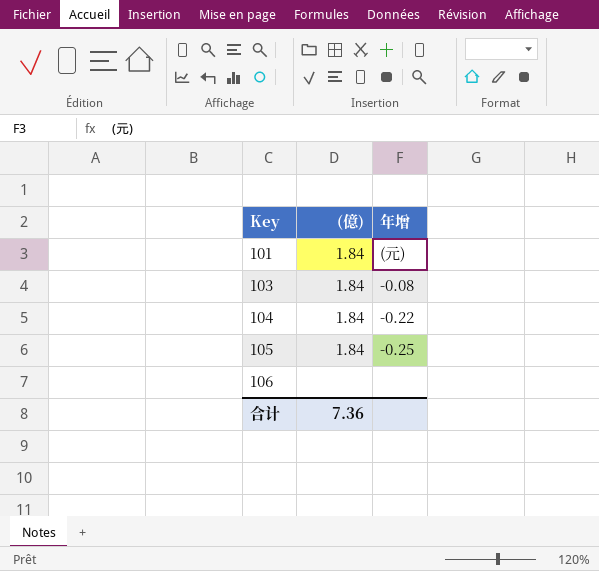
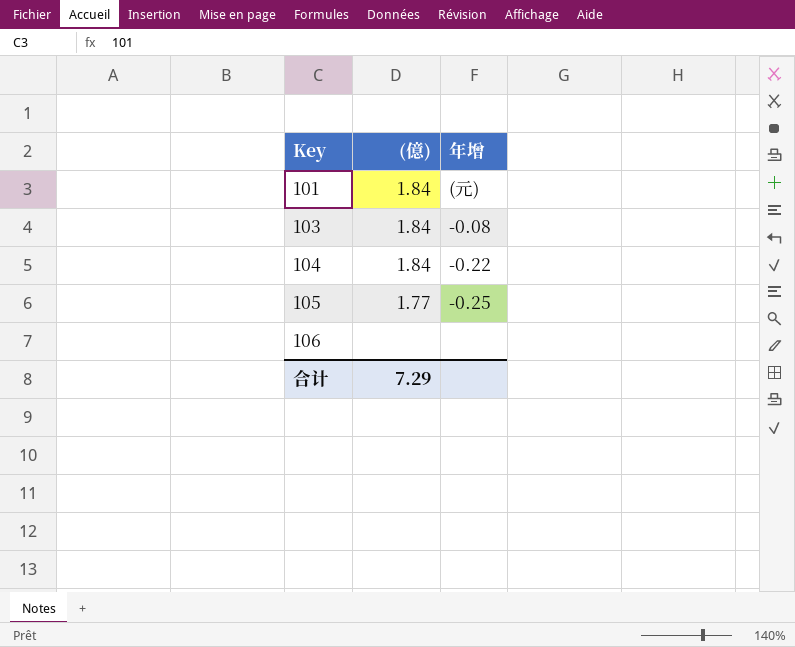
105 | (億): 1.84 -> 1.77
合计 | (億): 7.36 -> 7.29

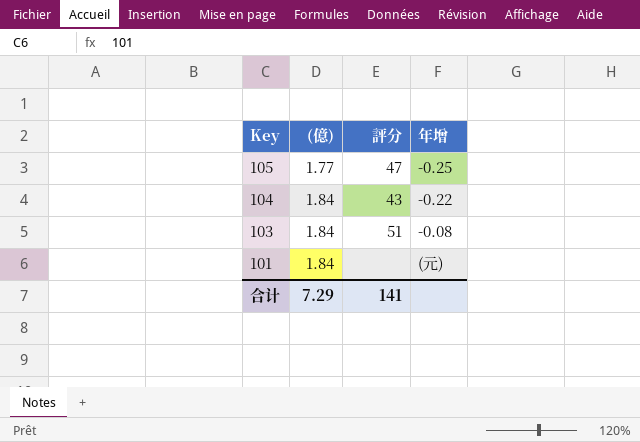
row order: Key ascending -> Key descending
column 評分 | position: none -> 3
row 106: none | none -> none

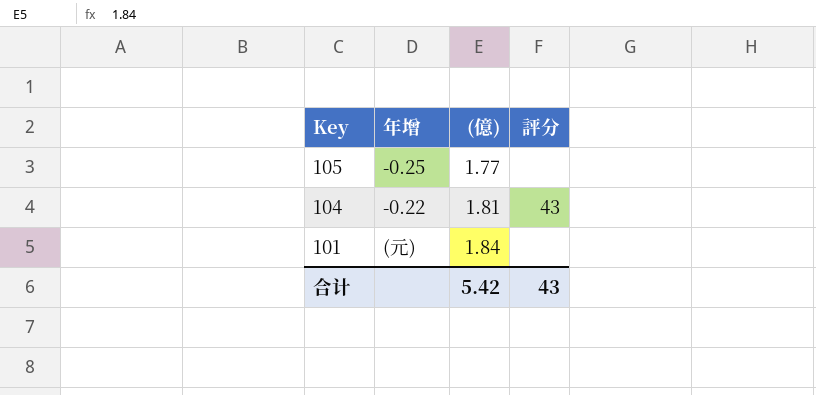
column 年增 | position: 4 -> 2
row 103: 1.84 | 51 | -0.08 -> none
105 | 評分: 47 -> none
104 | (億): 1.84 -> 1.81
合计 | (億): 7.29 -> 5.42
合计 | 評分: 141 -> 43

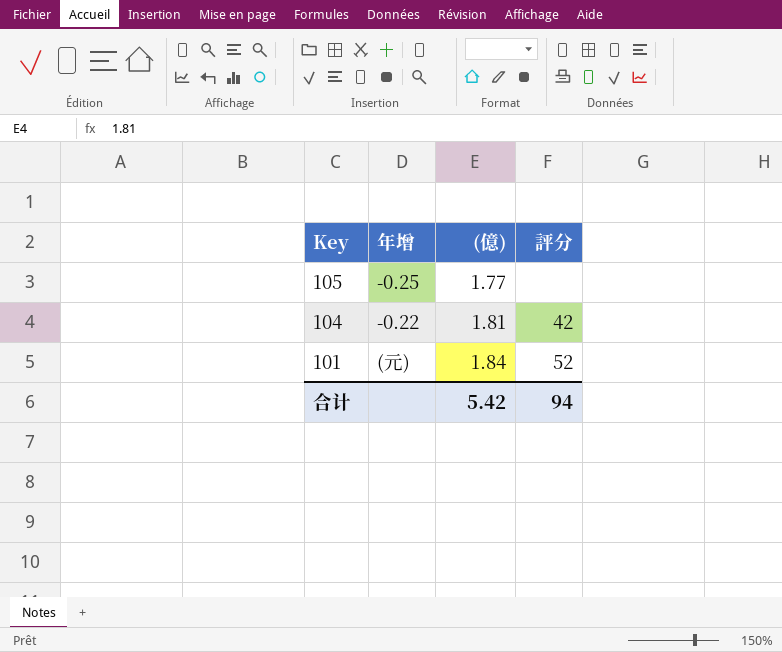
104 | 評分: 43 -> 42
101 | 評分: none -> 52
合计 | 評分: 43 -> 94

